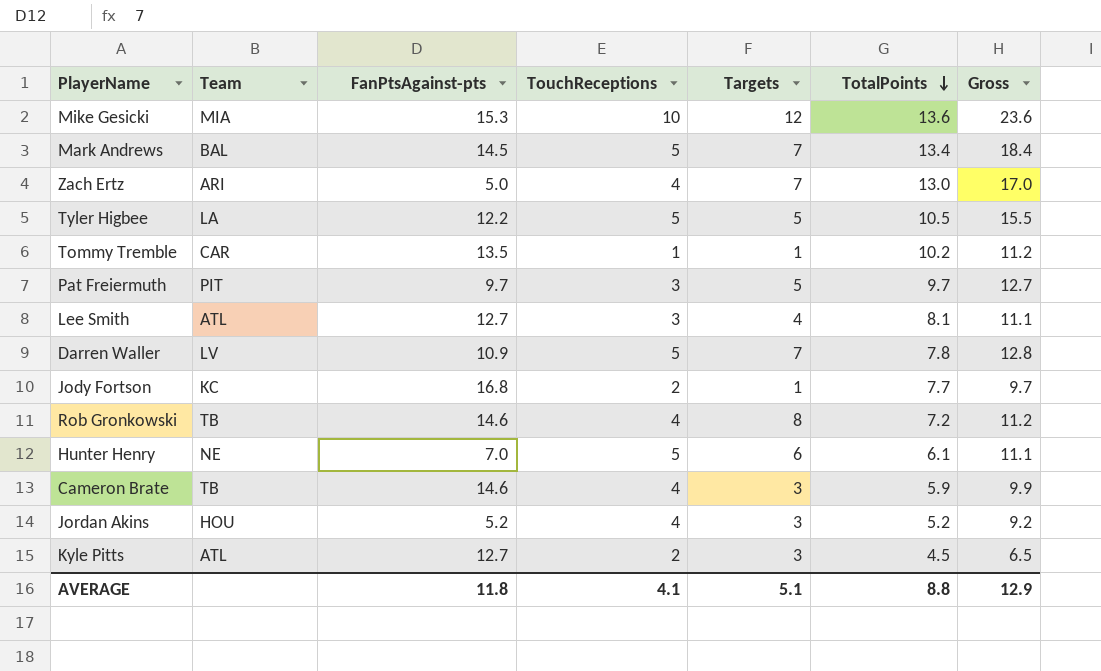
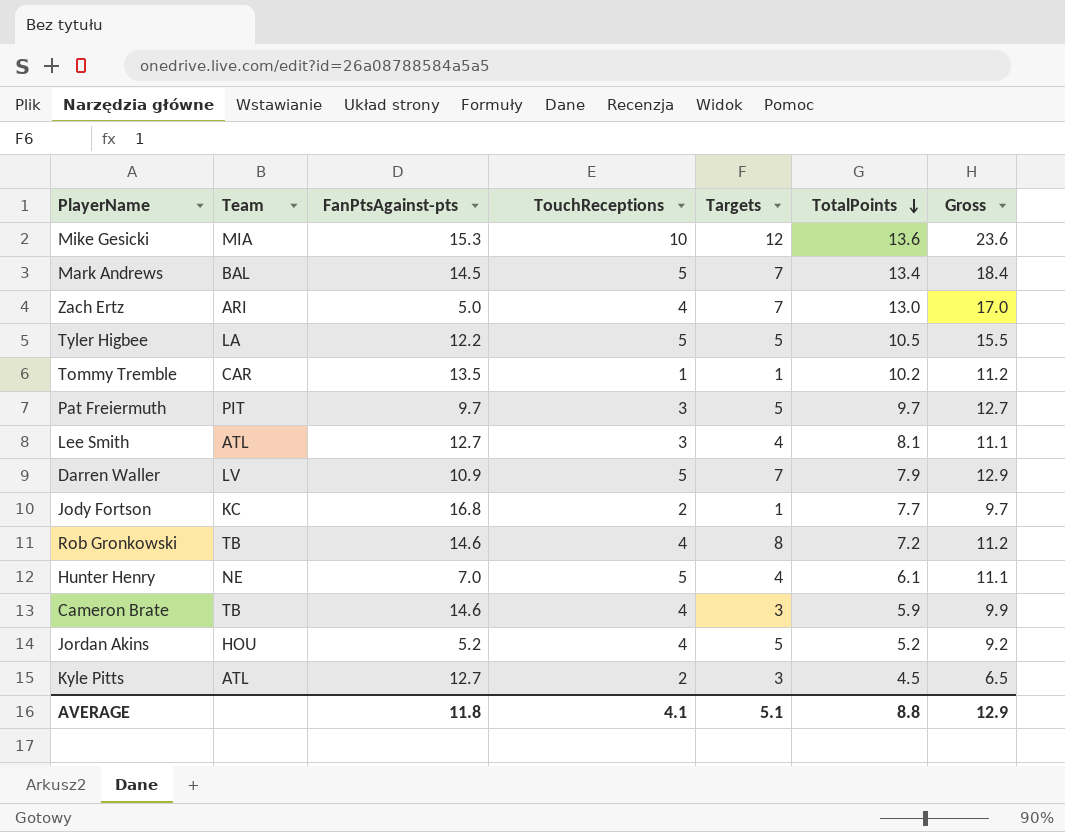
Darren Waller | TotalPoints: 7.8 -> 7.9
Darren Waller | Gross: 12.8 -> 12.9
Hunter Henry | Targets: 6 -> 4
Jordan Akins | Targets: 3 -> 5

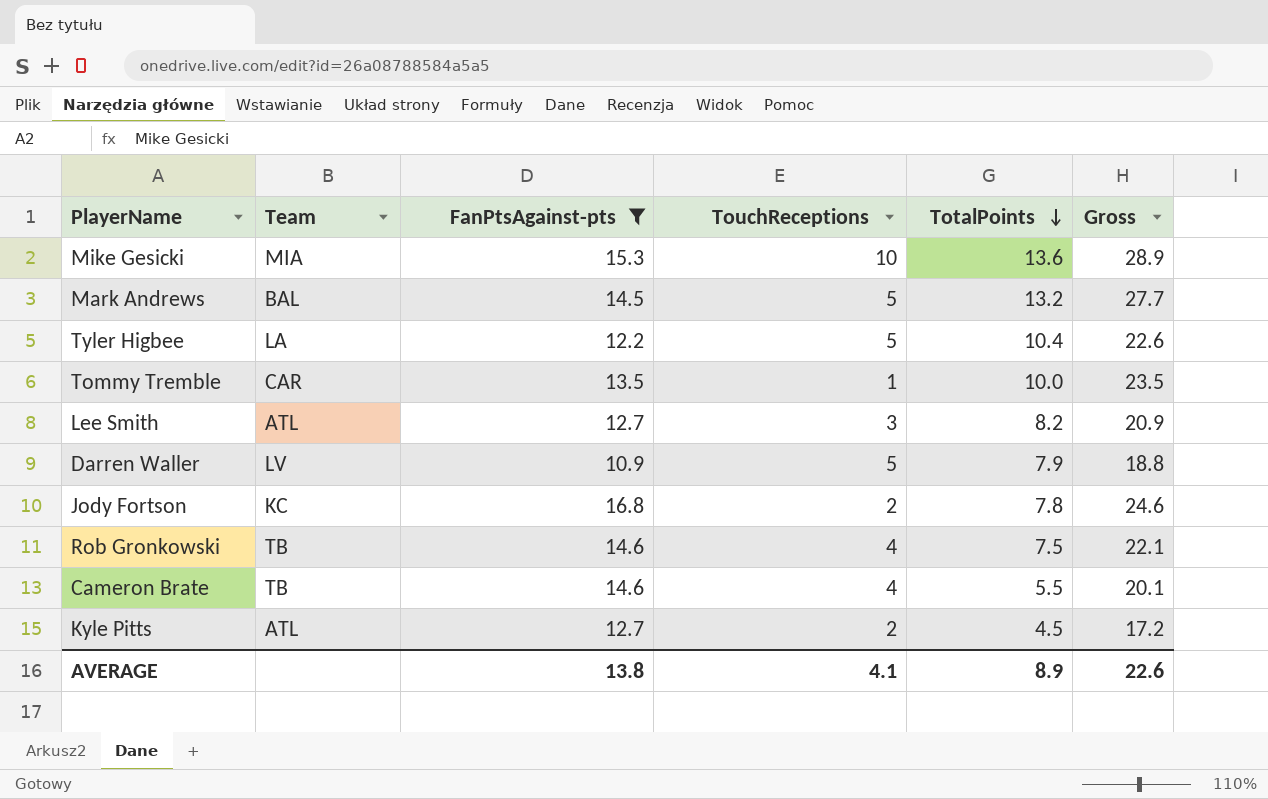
filter: none -> FanPtsAgainst-pts >= 10.9
column Targets | position: 5 -> none
column Gross | formula: [TouchReceptions] + [TotalPoints] -> [FanPtsAgainst-pts] + [TotalPoints]
Mark Andrews | TotalPoints: 13.4 -> 13.2
Tyler Higbee | TotalPoints: 10.5 -> 10.4
Tommy Tremble | TotalPoints: 10.2 -> 10.0
Lee Smith | TotalPoints: 8.1 -> 8.2
Jody Fortson | TotalPoints: 7.7 -> 7.8
Rob Gronkowski | TotalPoints: 7.2 -> 7.5
Cameron Brate | TotalPoints: 5.9 -> 5.5
AVERAGE | FanPtsAgainst-pts: 11.8 -> 13.8
AVERAGE | TotalPoints: 8.8 -> 8.9
AVERAGE | Gross: 12.9 -> 22.6

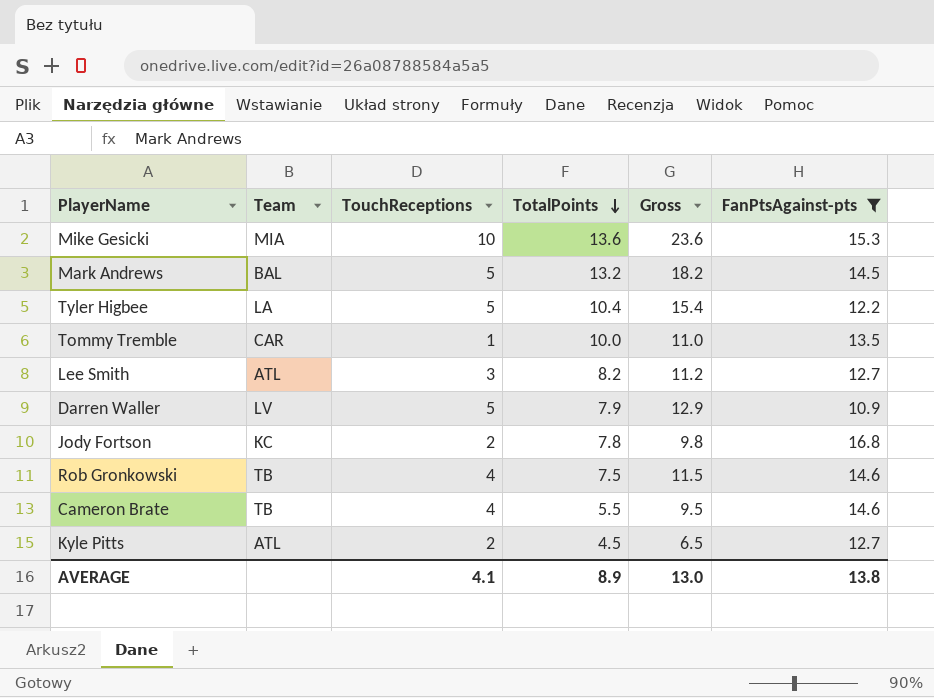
column Gross | formula: [FanPtsAgainst-pts] + [TotalPoints] -> [TouchReceptions] + [TotalPoints]
column FanPtsAgainst-pts | position: 3 -> 6
AVERAGE | Gross: 22.6 -> 13.0

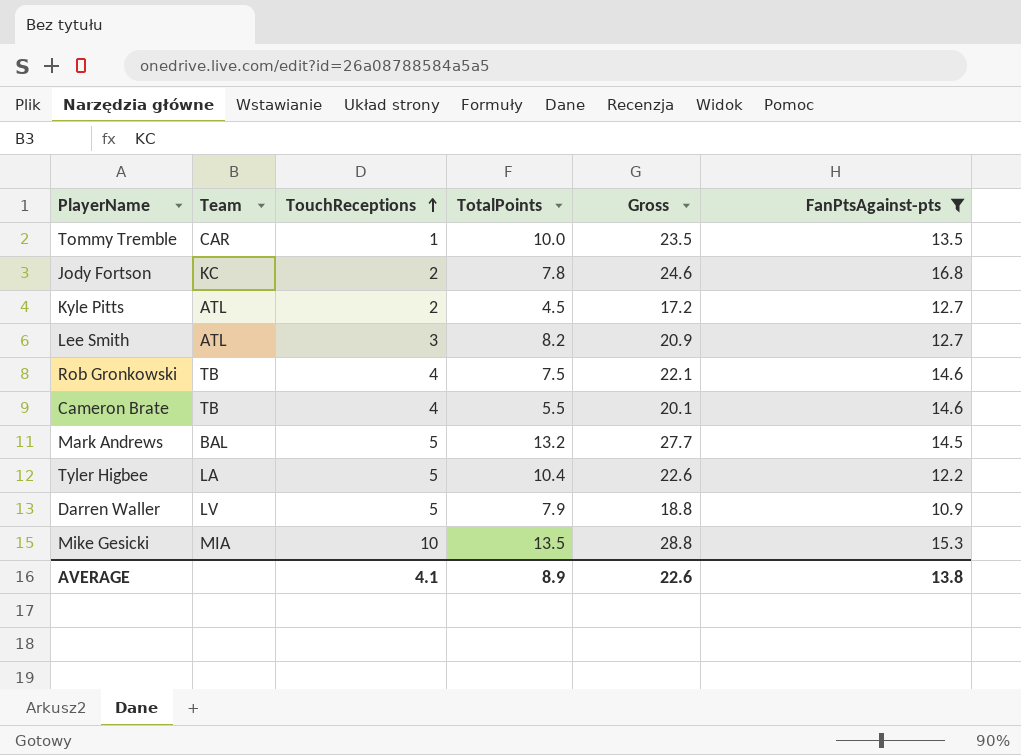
row order: TotalPoints descending -> TouchReceptions ascending
column Gross | formula: [TouchReceptions] + [TotalPoints] -> [TotalPoints] + [FanPtsAgainst-pts]
Mike Gesicki | TotalPoints: 13.6 -> 13.5
AVERAGE | Gross: 13.0 -> 22.6

